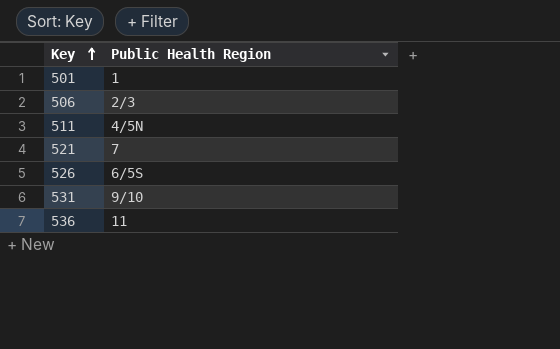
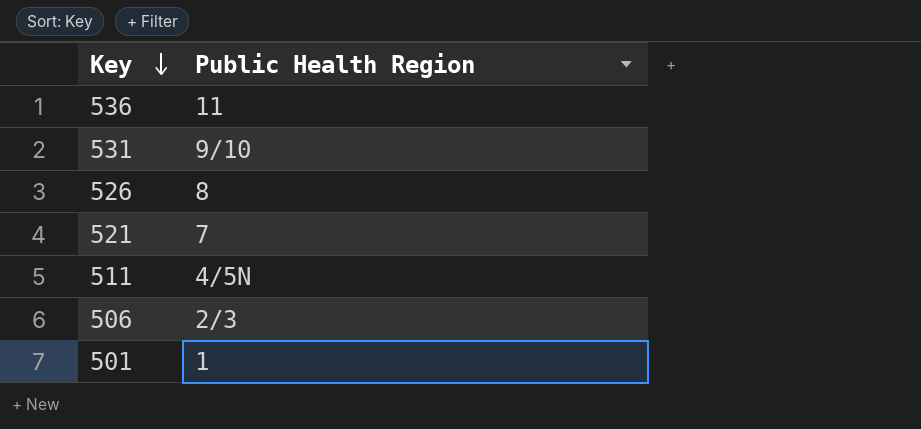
row order: Key ascending -> Key descending
526 | Public Health Region: 6/5S -> 8

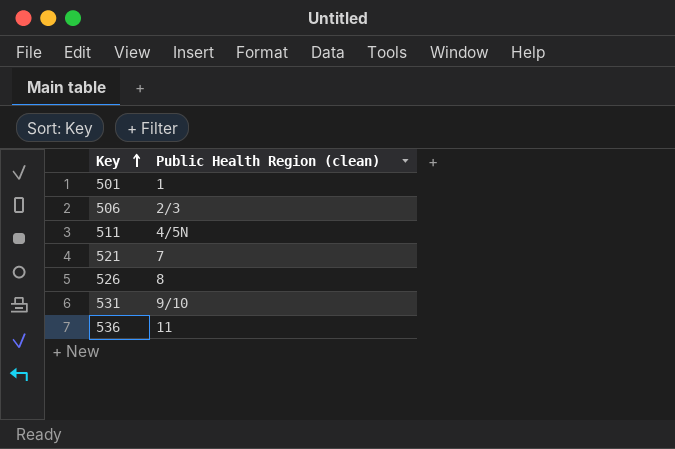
row order: Key descending -> Key ascending
column name: Public Health Region -> Public Health Region (clean)

